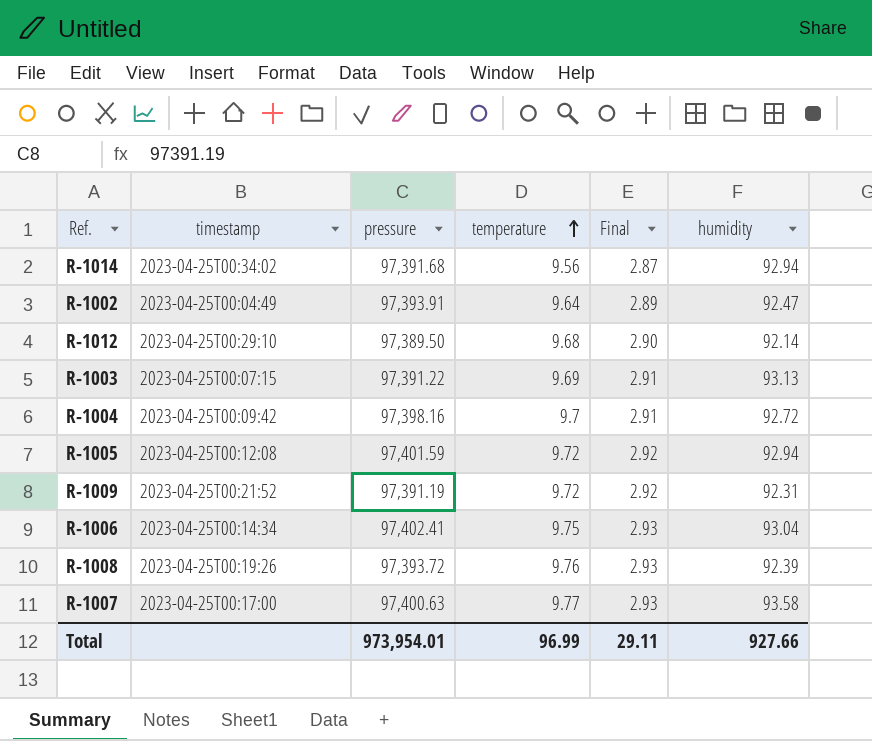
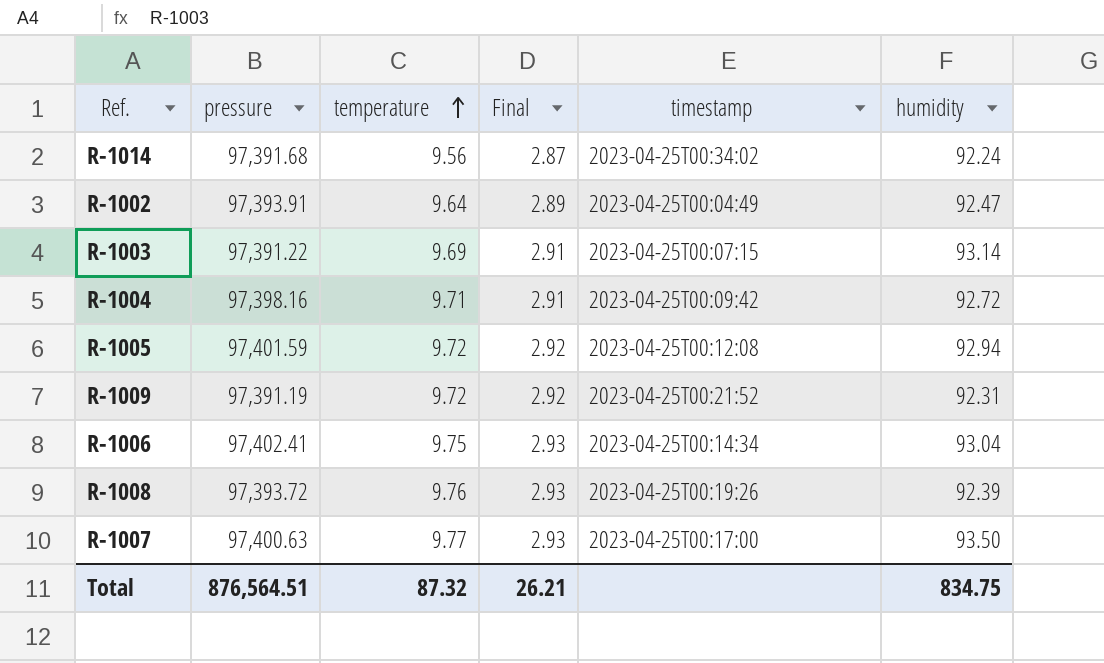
column timestamp | position: 2 -> 5
row R-1012: 2023-04-25T00:29:10 | 97,389.50 | 9.68 | 2.90 | 92.14 -> none
R-1014 | humidity: 92.94 -> 92.24
R-1003 | humidity: 93.13 -> 93.14
R-1004 | temperature: 9.7 -> 9.71
R-1007 | humidity: 93.58 -> 93.50
Total | pressure: 973,954.01 -> 876,564.51
Total | temperature: 96.99 -> 87.32
Total | Final: 29.11 -> 26.21
Total | humidity: 927.66 -> 834.75

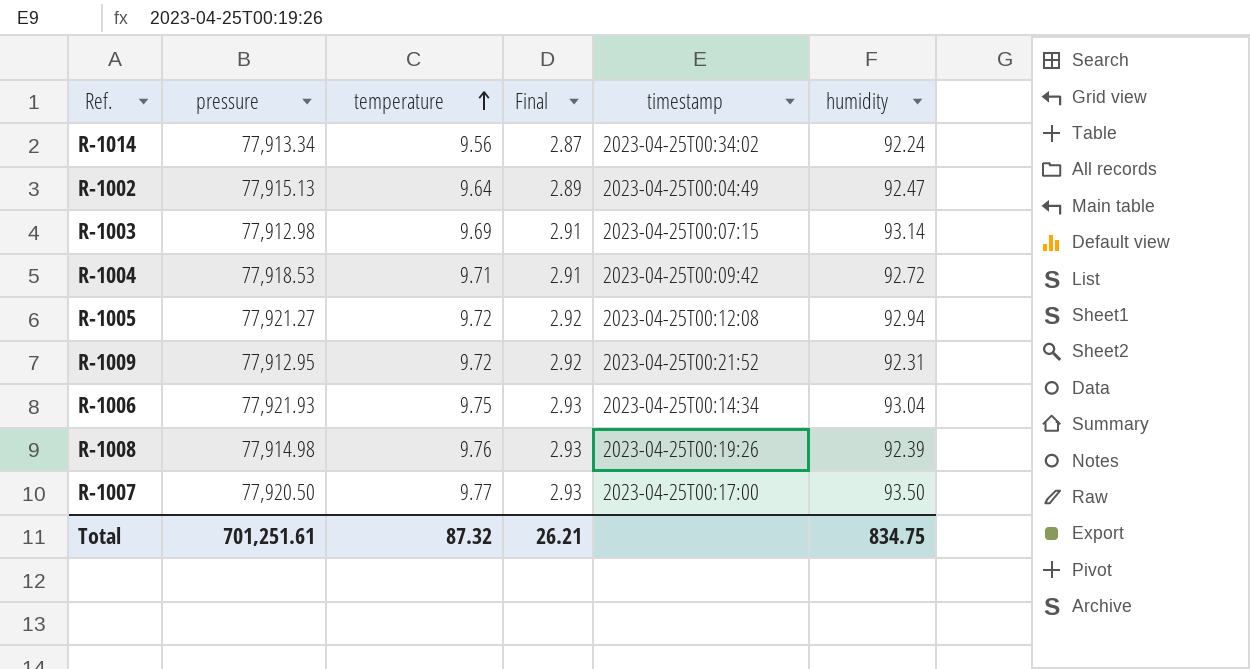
R-1014 | pressure: 97,391.68 -> 77,913.34
R-1002 | pressure: 97,393.91 -> 77,915.13
R-1003 | pressure: 97,391.22 -> 77,912.98
R-1004 | pressure: 97,398.16 -> 77,918.53
R-1005 | pressure: 97,401.59 -> 77,921.27
R-1009 | pressure: 97,391.19 -> 77,912.95
R-1006 | pressure: 97,402.41 -> 77,921.93
R-1008 | pressure: 97,393.72 -> 77,914.98
R-1007 | pressure: 97,400.63 -> 77,920.50
Total | pressure: 876,564.51 -> 701,251.61

